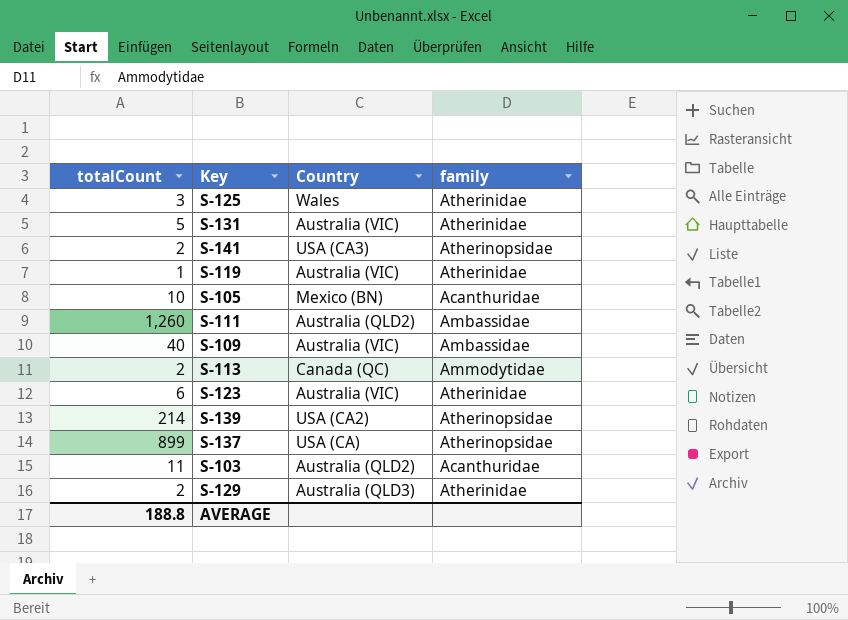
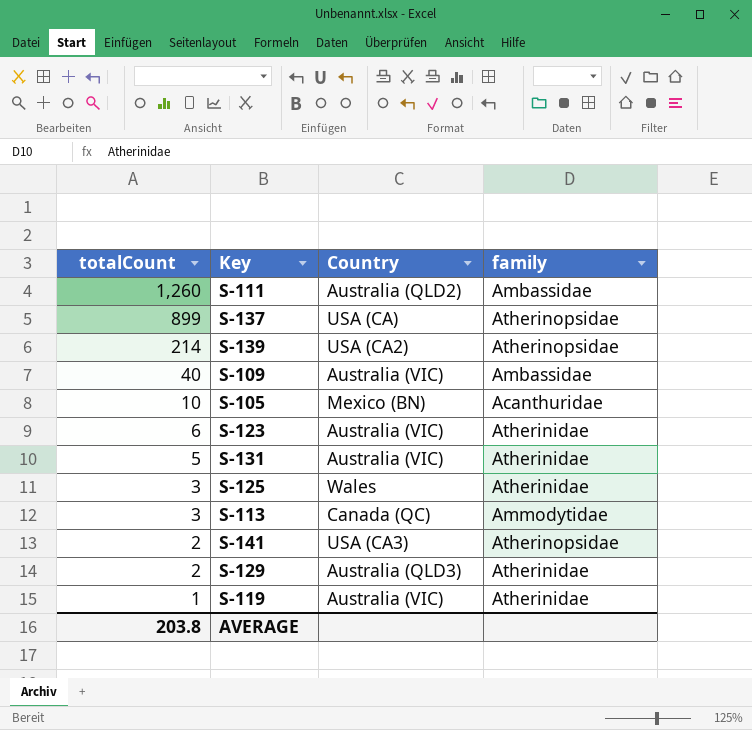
row order: none -> totalCount descending
row S-103: 11 | Australia (QLD2) | Acanthuridae -> none
S-113 | totalCount: 2 -> 3
AVERAGE | totalCount: 188.8 -> 203.8

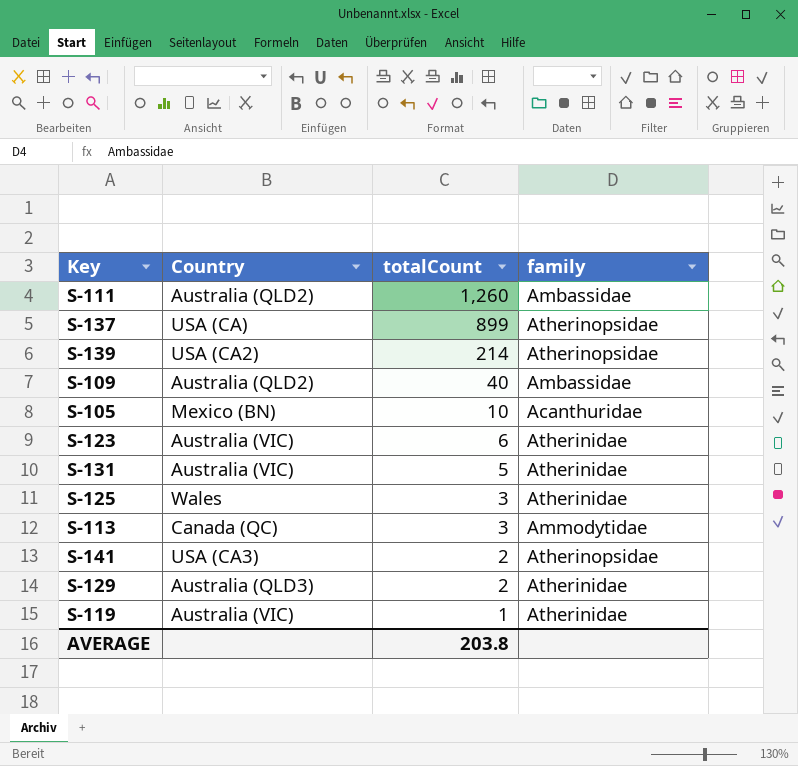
column totalCount | position: 1 -> 3
S-109 | Country: Australia (VIC) -> Australia (QLD2)

